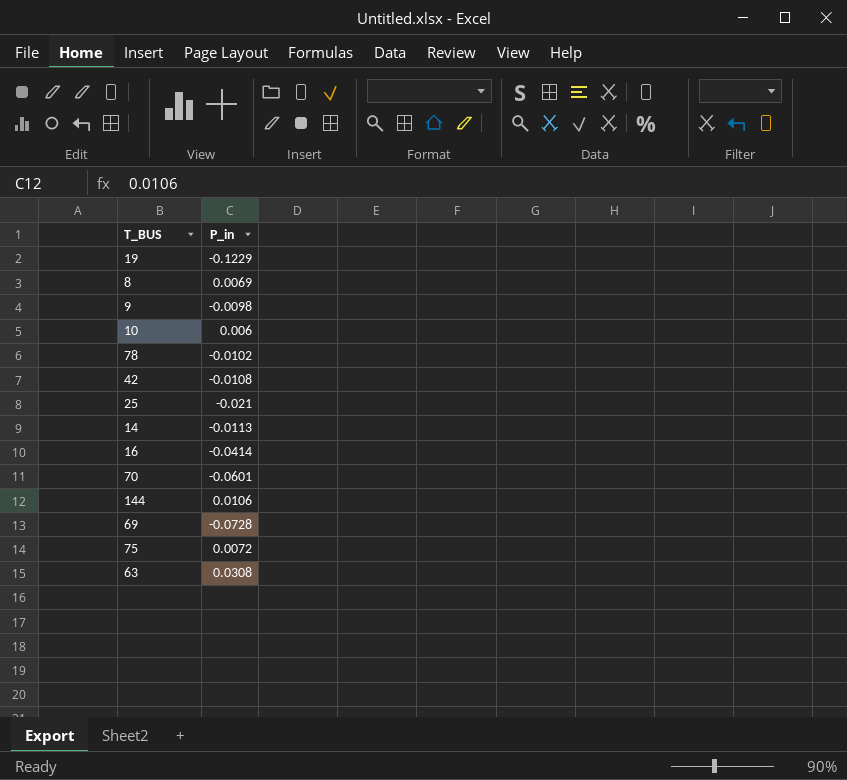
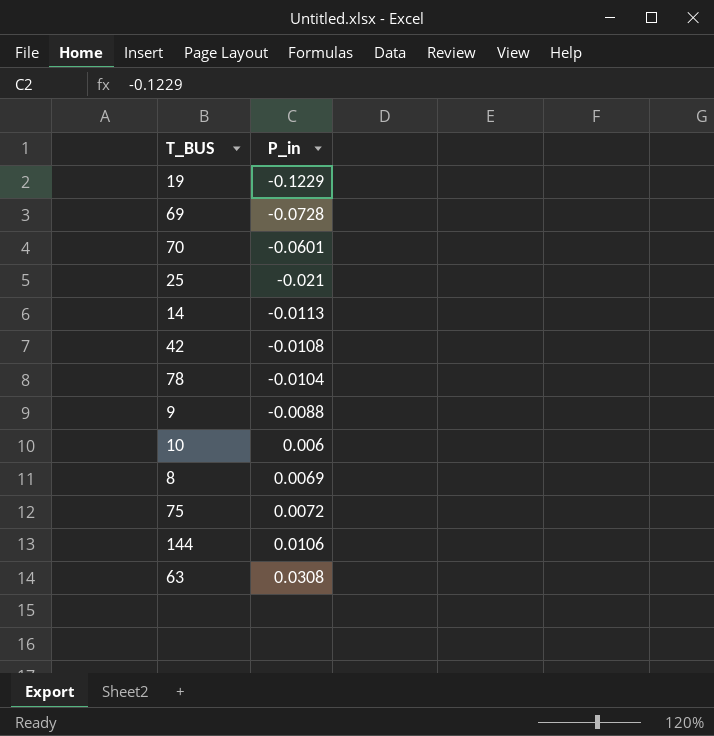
row order: none -> P_in ascending
row 16: -0.0414 -> none
78 | P_in: -0.0102 -> -0.0104
9 | P_in: -0.0098 -> -0.0088

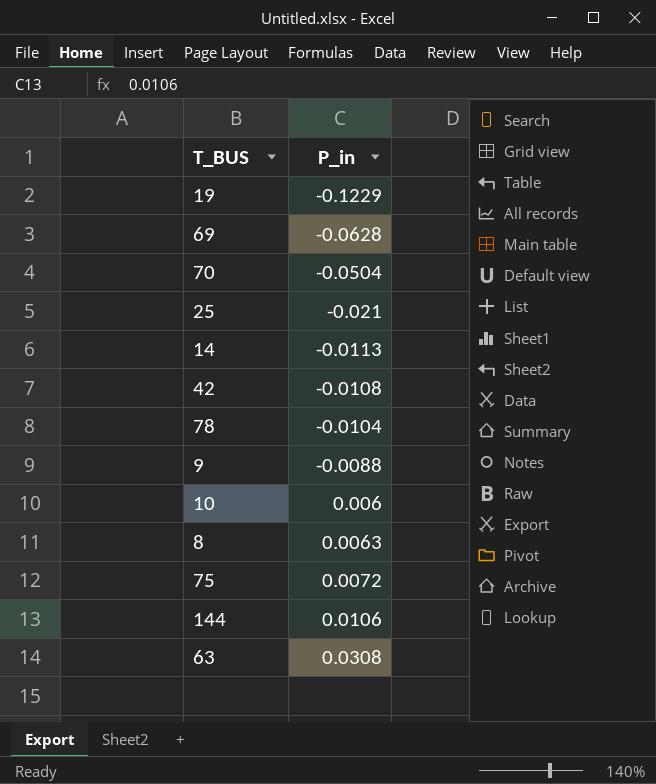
69 | P_in: -0.0728 -> -0.0628
70 | P_in: -0.0601 -> -0.0504
8 | P_in: 0.0069 -> 0.0063

